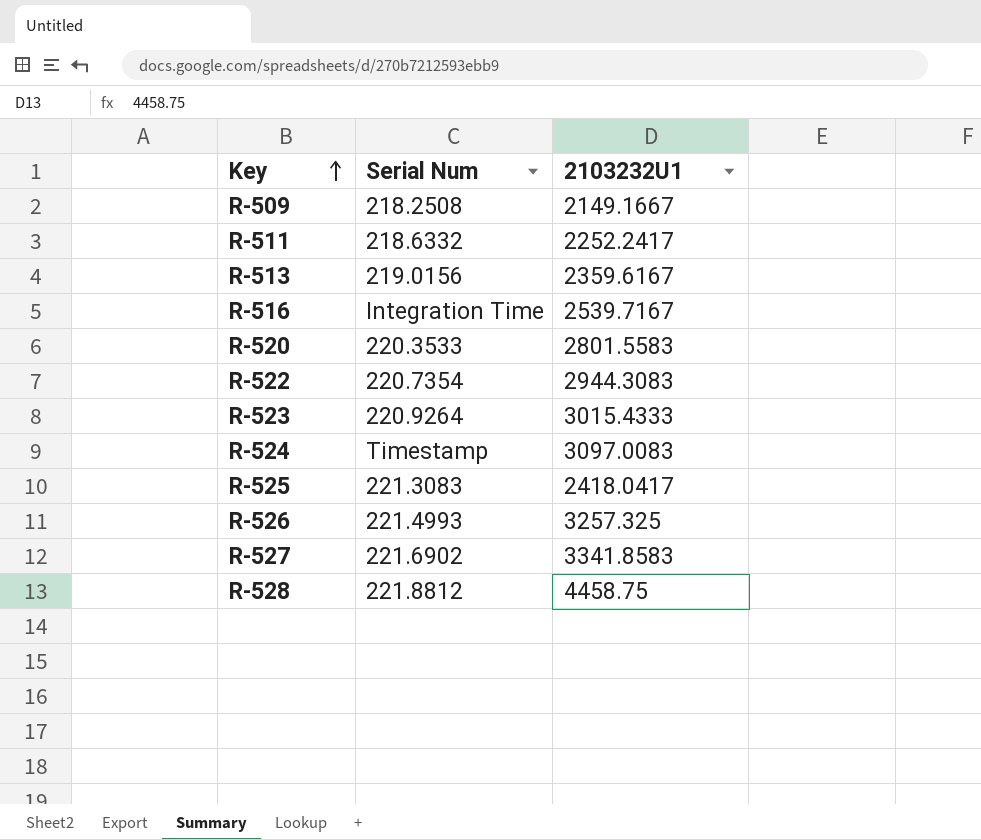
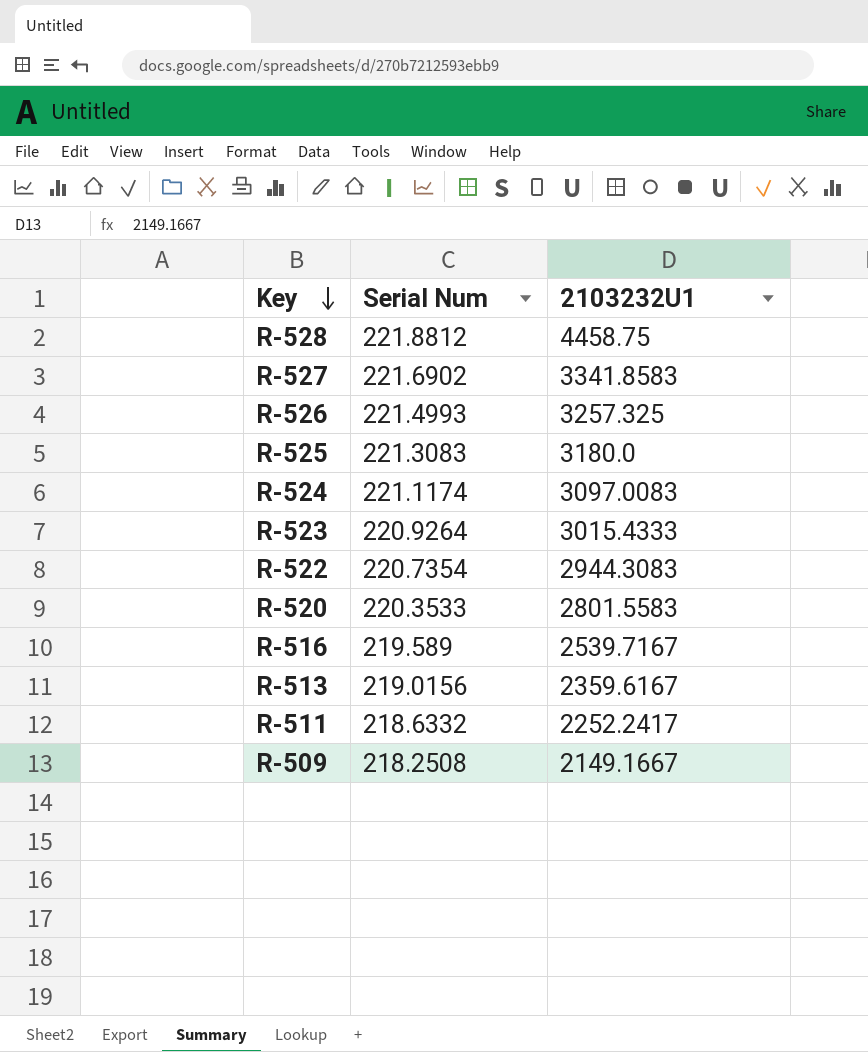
row order: Key ascending -> Key descending
R-525 | 2103232U1: 2418.0417 -> 3180.0
R-524 | Serial Num: Timestamp -> 221.1174
R-516 | Serial Num: Integration Time -> 219.589

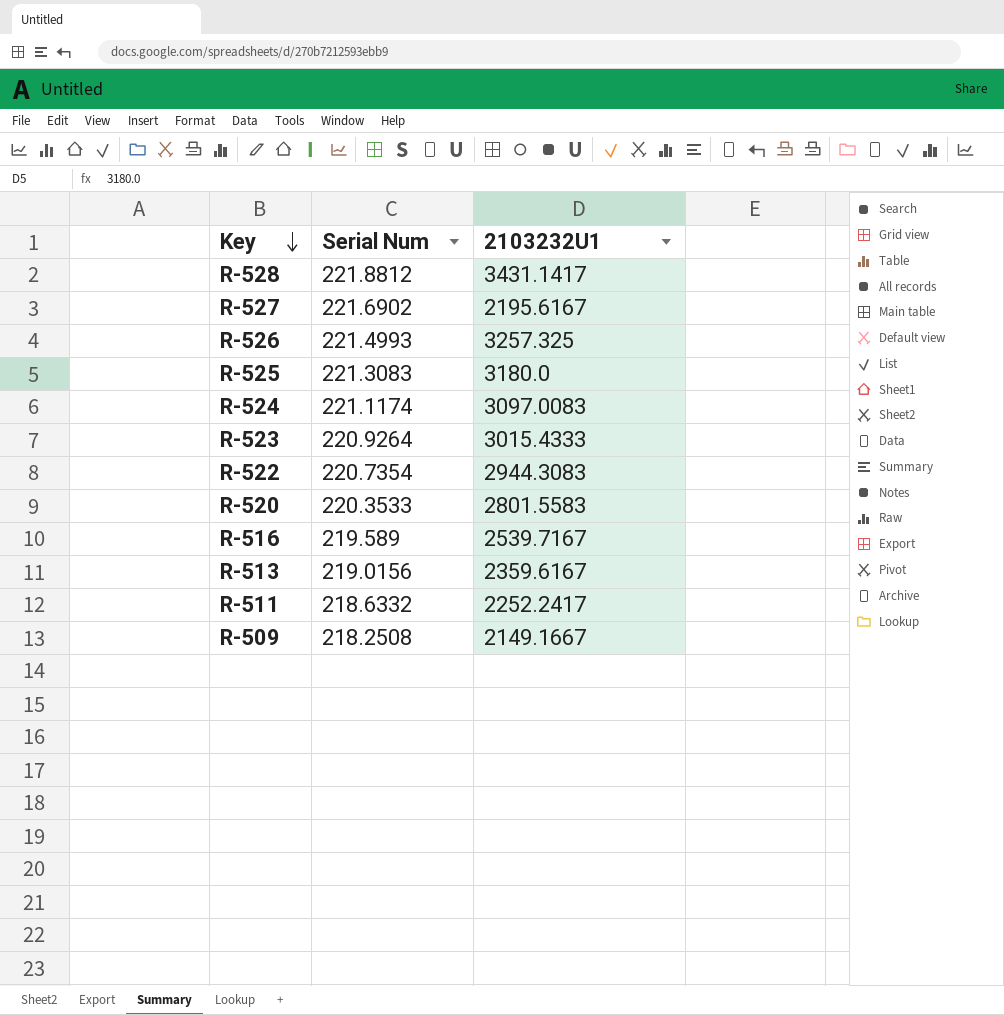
R-528 | 2103232U1: 4458.75 -> 3431.1417
R-527 | 2103232U1: 3341.8583 -> 2195.6167

